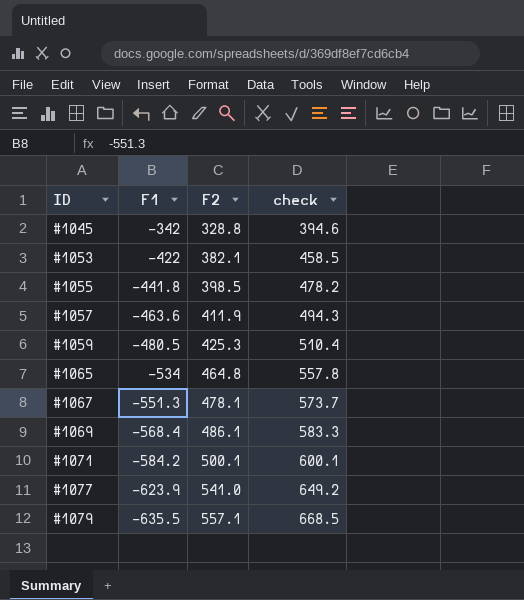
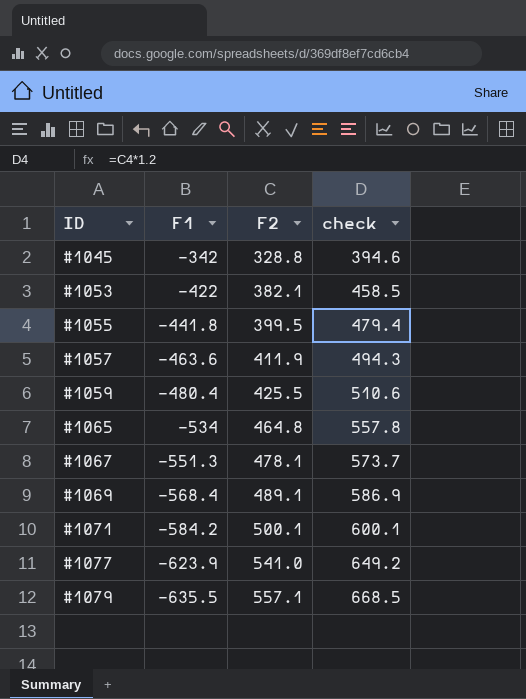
#1055 | F2: 398.5 -> 399.5
#1055 | check: 478.2 -> 479.4
#1059 | F1: -480.5 -> -480.4
#1059 | F2: 425.3 -> 425.5
#1059 | check: 510.4 -> 510.6
#1069 | F2: 486.1 -> 489.1
#1069 | check: 583.3 -> 586.9

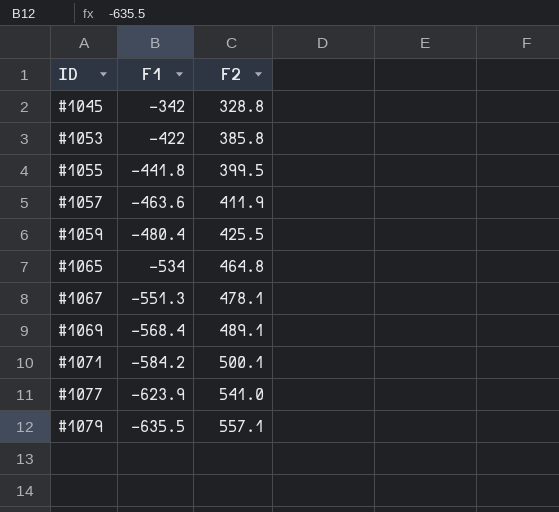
column check | formula: [F2] * 1.2 -> none
#1053 | F2: 382.1 -> 385.8

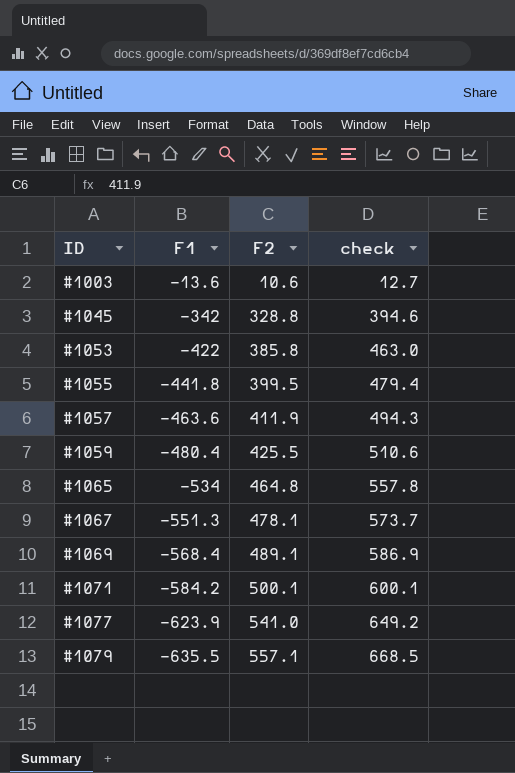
column check | formula: none -> [F2] * 1.2
row #1003: none -> -13.6 | 10.6 | 12.7

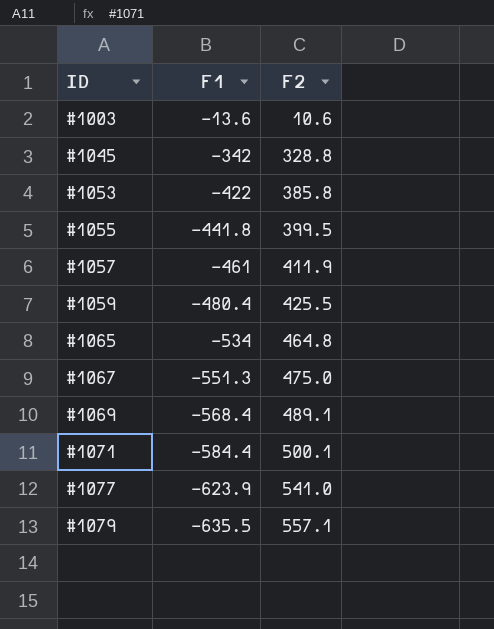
column check | formula: [F2] * 1.2 -> none
#1057 | F1: -463.6 -> -461
#1067 | F2: 478.1 -> 475.0
#1071 | F1: -584.2 -> -584.4

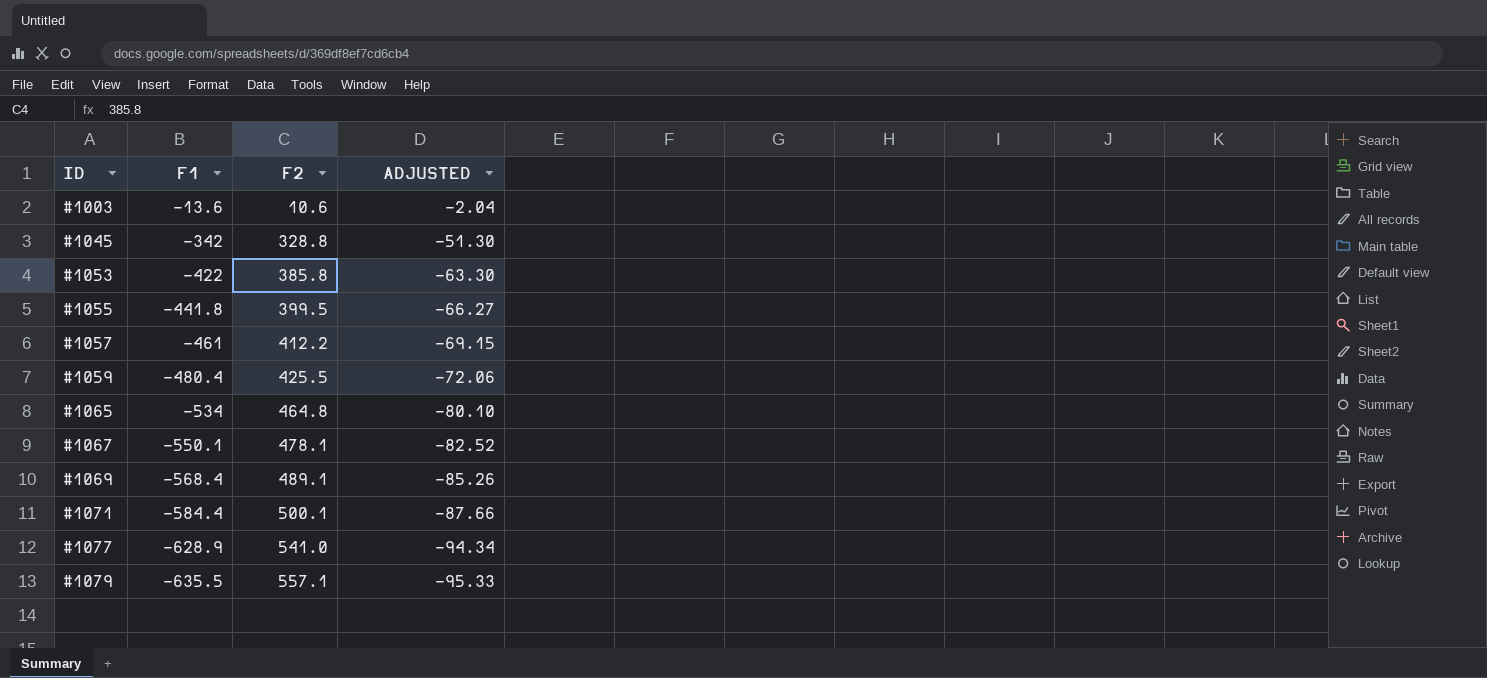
column ADJUSTED | formula: none -> [F1] * 0.15
#1057 | F2: 411.9 -> 412.2
#1067 | F1: -551.3 -> -550.1
#1067 | F2: 475.0 -> 478.1
#1077 | F1: -623.9 -> -628.9

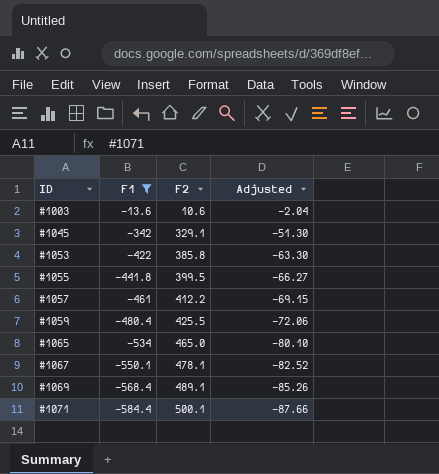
filter: none -> F1 >= -584.4
column name: ADJUSTED -> Adjusted
#1045 | F2: 328.8 -> 329.1
#1065 | F2: 464.8 -> 465.0

